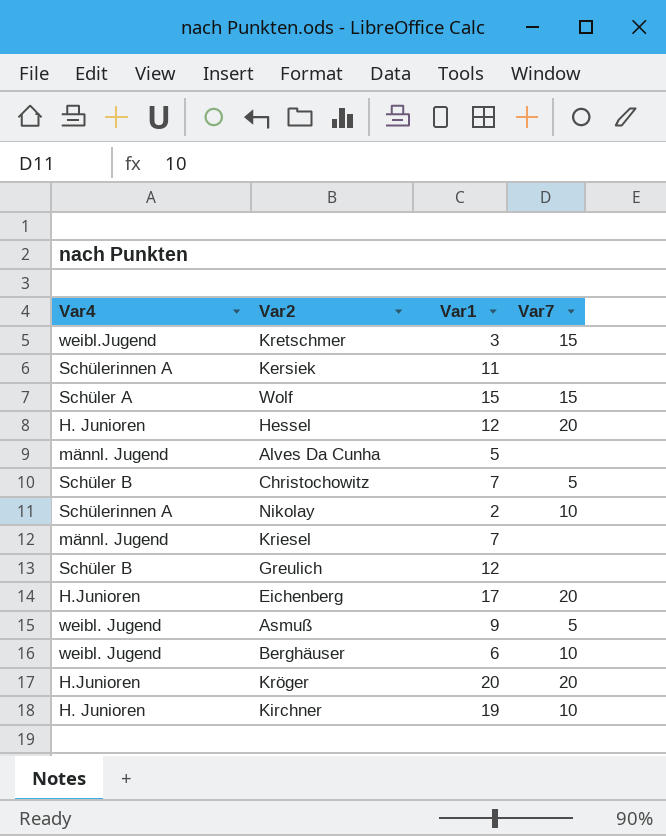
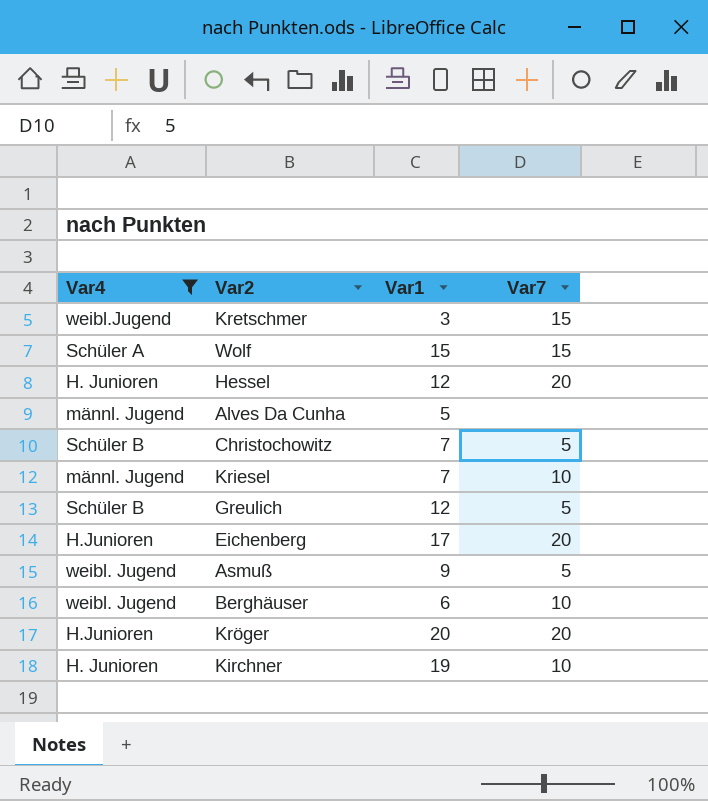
filter: none -> Var4 != Schülerinnen A
Kriesel | Var7: none -> 10
Greulich | Var7: none -> 5

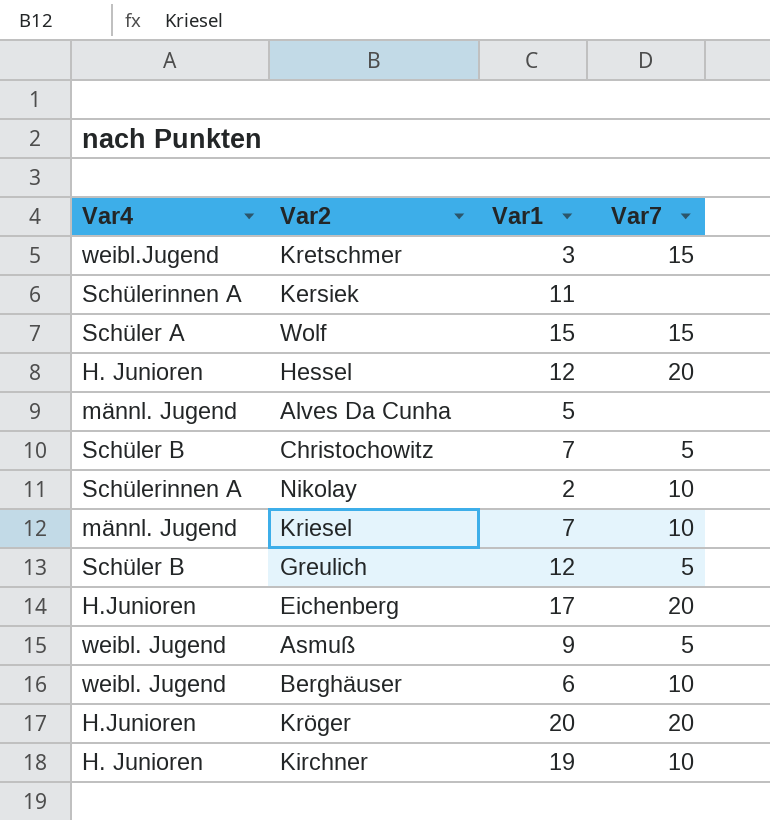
filter: Var4 != Schülerinnen A -> none

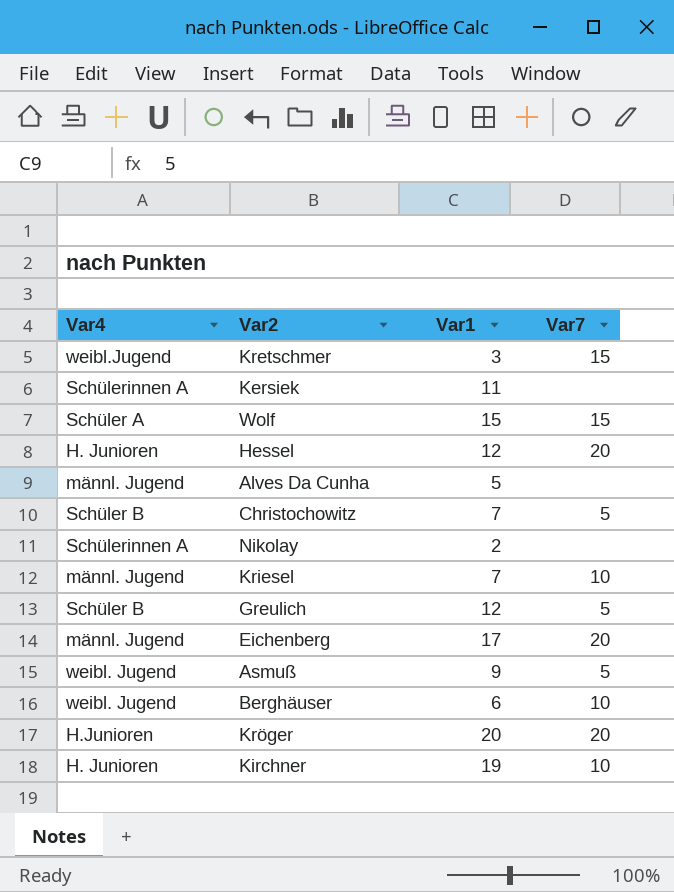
Nikolay | Var7: 10 -> none
Eichenberg | Var4: H.Junioren -> männl. Jugend

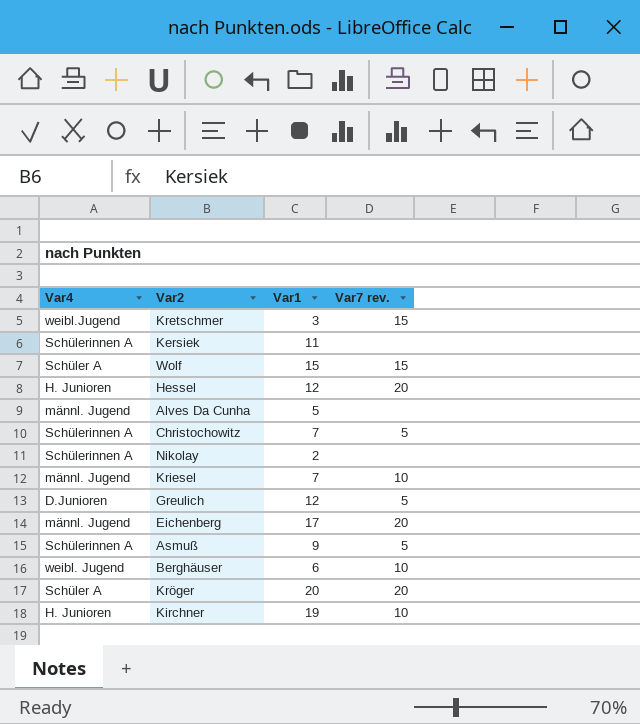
column name: Var7 -> Var7 rev.
Christochowitz | Var4: Schüler B -> Schülerinnen A
Greulich | Var4: Schüler B -> D.Junioren
Asmuß | Var4: weibl. Jugend -> Schülerinnen A
Kröger | Var4: H.Junioren -> Schüler A

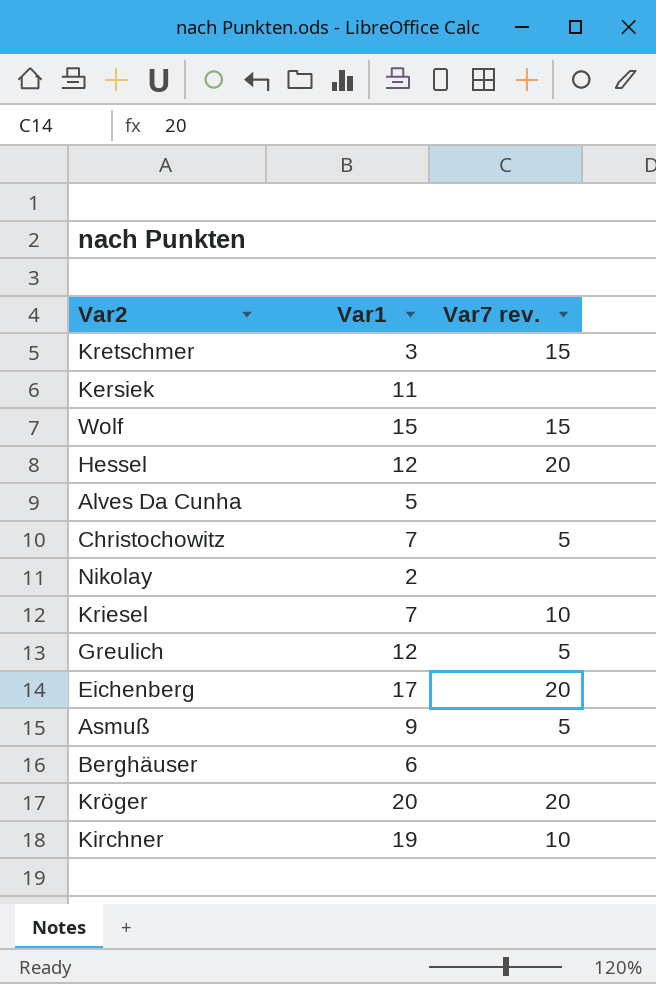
column Var4 | position: 1 -> none
Berghäuser | Var7 rev.: 10 -> none

